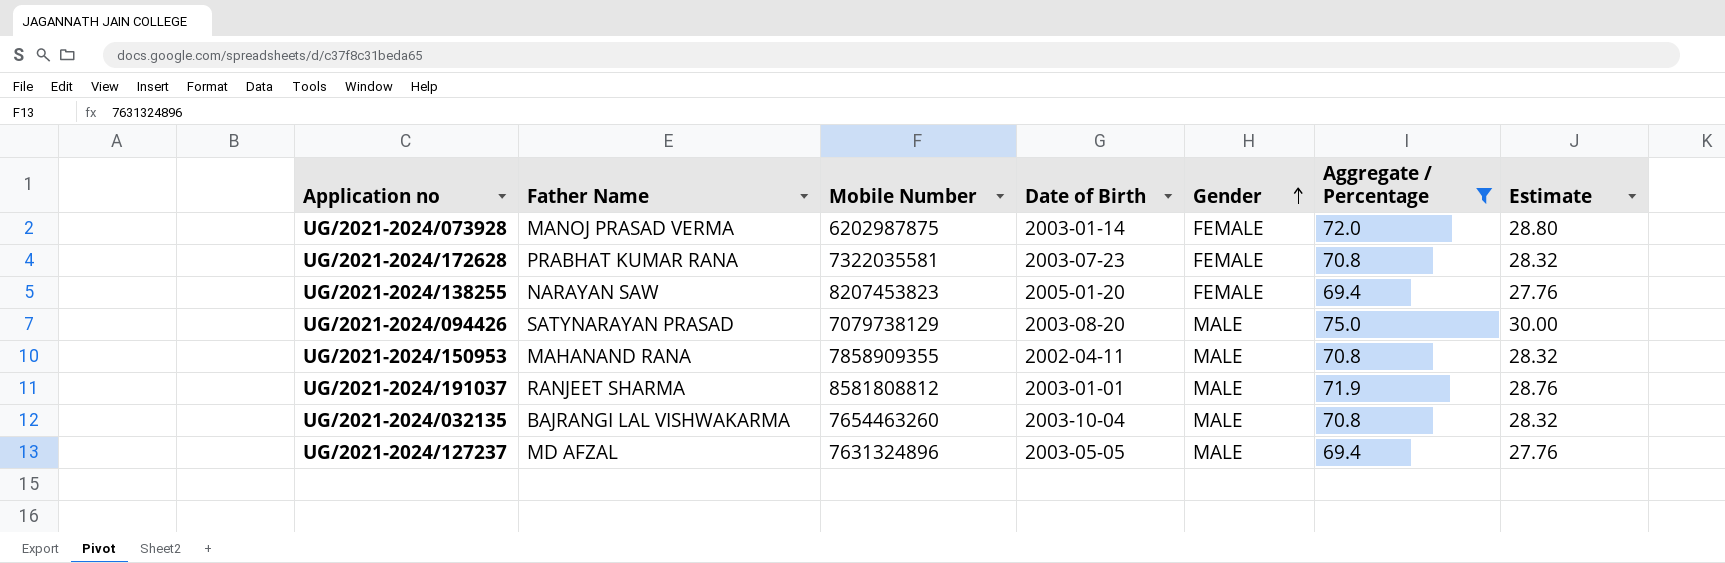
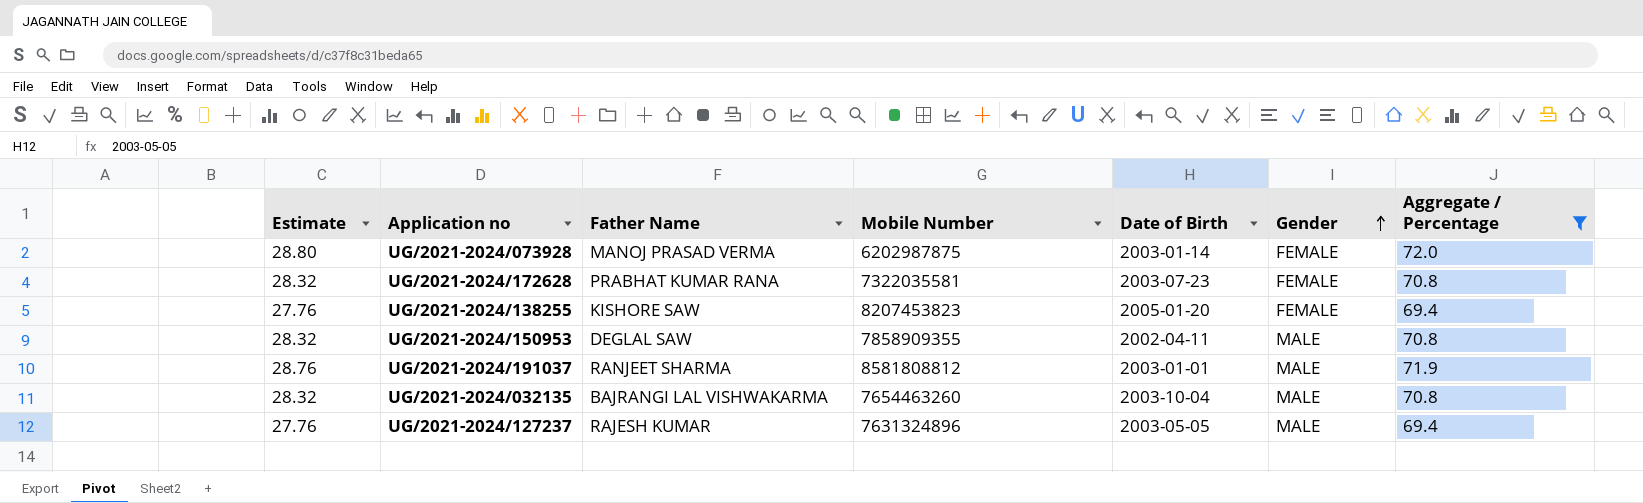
column Estimate | position: 7 -> 1
row UG/2021-2024/094426: SATYNARAYAN PRASAD | 7079738129 | 2003-08-20 | MALE | 75.0 | 30.00 -> none
UG/2021-2024/138255 | Father Name: NARAYAN SAW -> KISHORE SAW
UG/2021-2024/150953 | Father Name: MAHANAND RANA -> DEGLAL SAW
UG/2021-2024/127237 | Father Name: MD AFZAL -> RAJESH KUMAR

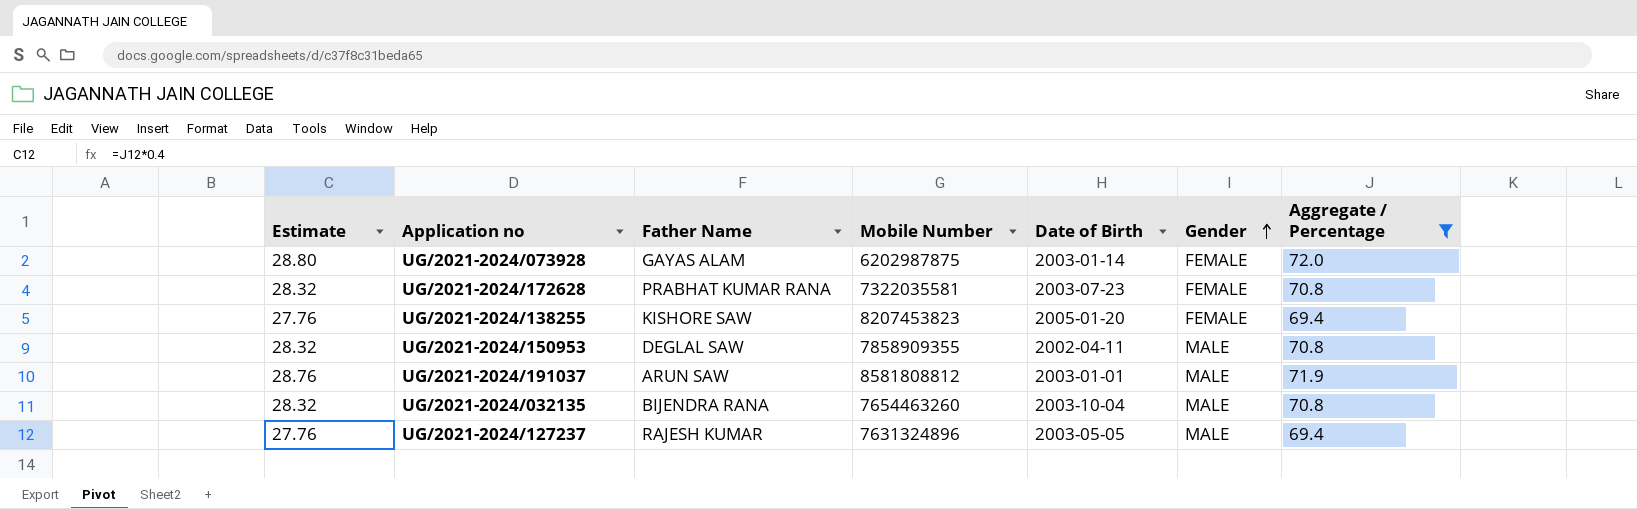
UG/2021-2024/073928 | Father Name: MANOJ PRASAD VERMA -> GAYAS ALAM
UG/2021-2024/191037 | Father Name: RANJEET SHARMA -> ARUN SAW
UG/2021-2024/032135 | Father Name: BAJRANGI LAL VISHWAKARMA -> BIJENDRA RANA

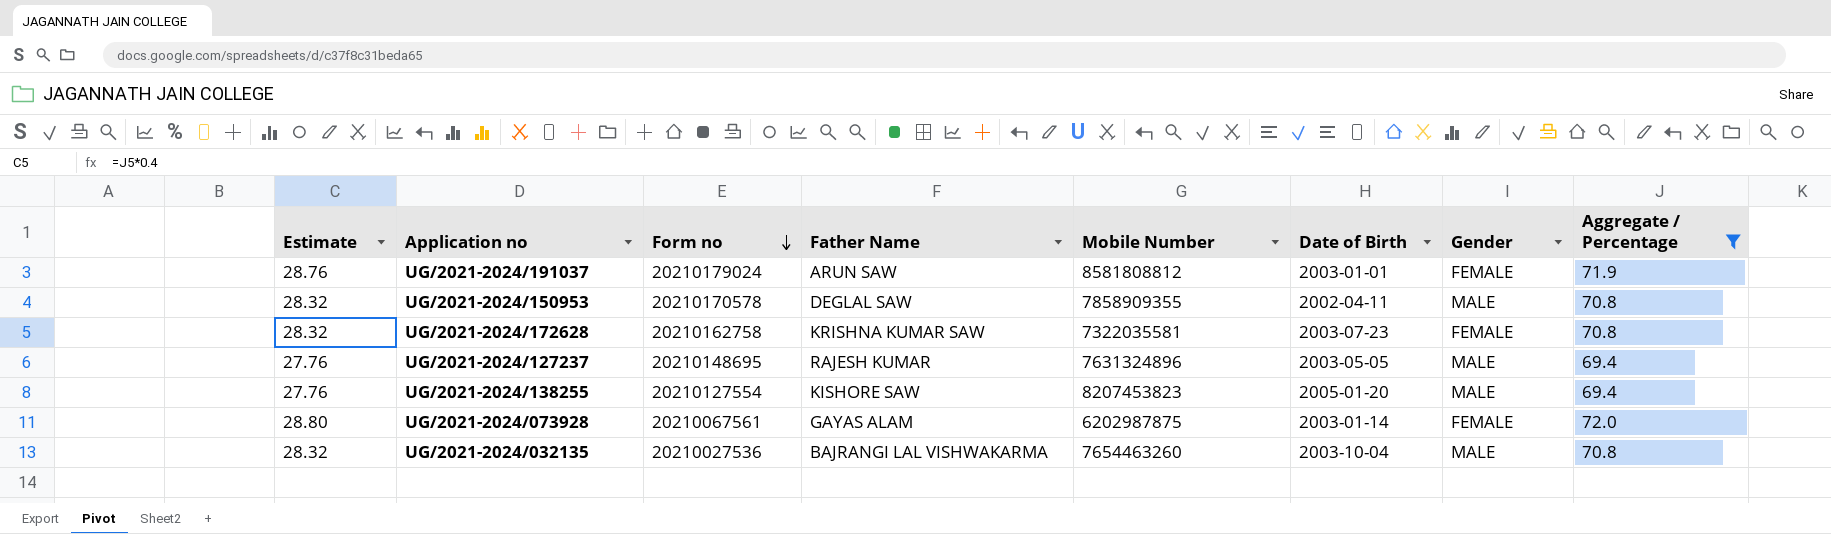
row order: Gender ascending -> Form no descending
column Form no | position: none -> 3
UG/2021-2024/191037 | Gender: MALE -> FEMALE
UG/2021-2024/172628 | Father Name: PRABHAT KUMAR RANA -> KRISHNA KUMAR SAW
UG/2021-2024/138255 | Gender: FEMALE -> MALE
UG/2021-2024/032135 | Father Name: BIJENDRA RANA -> BAJRANGI LAL VISHWAKARMA

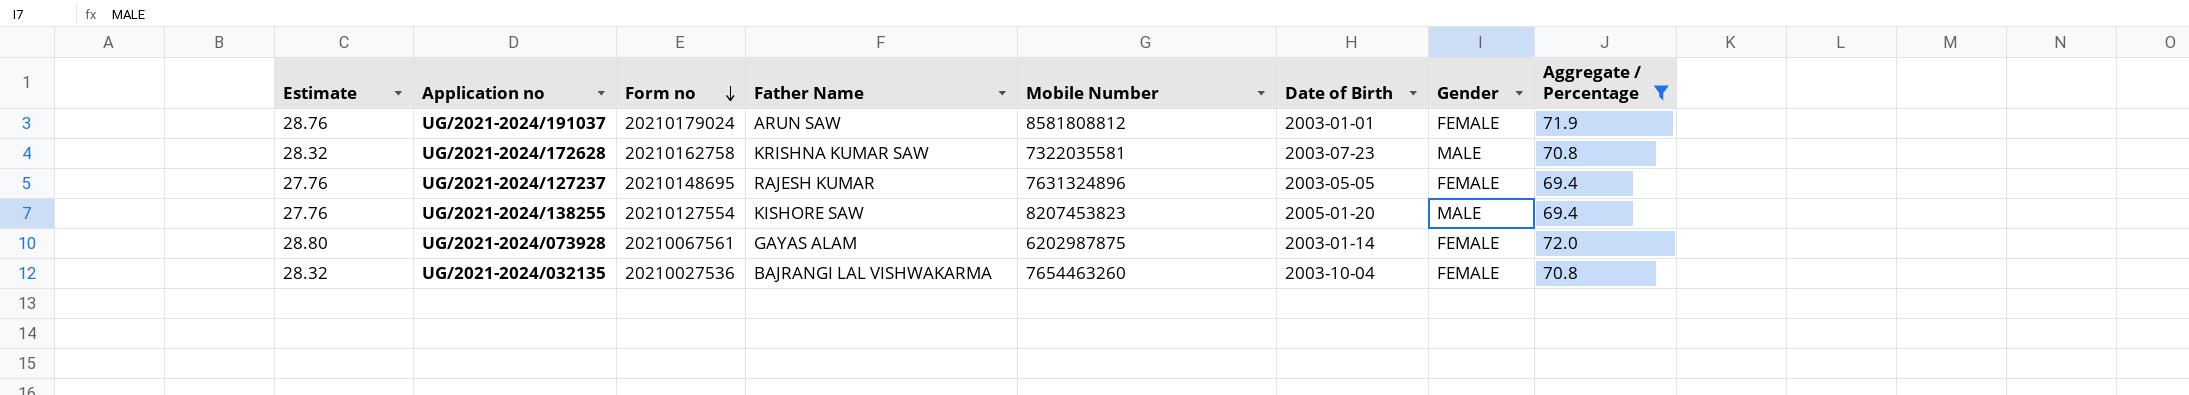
row UG/2021-2024/150953: 28.32 | 20210170578 | DEGLAL SAW | 7858909355 | 2002-04-11 | MALE | 70.8 -> none
UG/2021-2024/172628 | Gender: FEMALE -> MALE
UG/2021-2024/127237 | Gender: MALE -> FEMALE
UG/2021-2024/032135 | Gender: MALE -> FEMALE

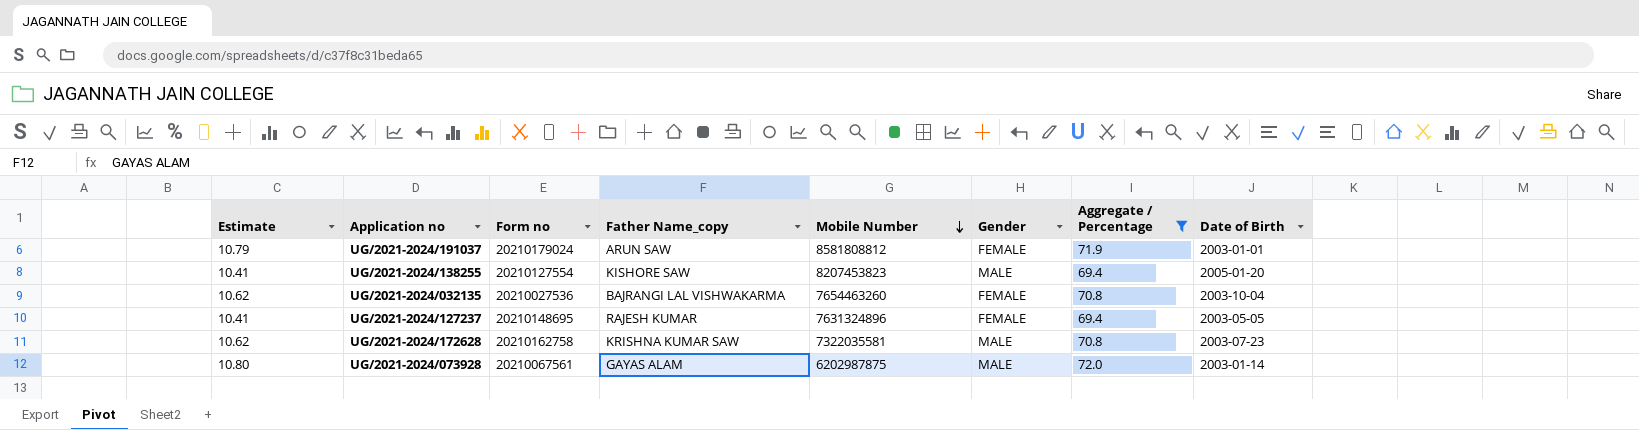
row order: Form no descending -> Mobile Number descending
column Estimate | formula: [Aggregate / Percentage] * 0.4 -> [Aggregate / Percentage] * 0.15
column name: Father Name -> Father Name_copy
column Date of Birth | position: 6 -> 8
UG/2021-2024/073928 | Gender: FEMALE -> MALE

